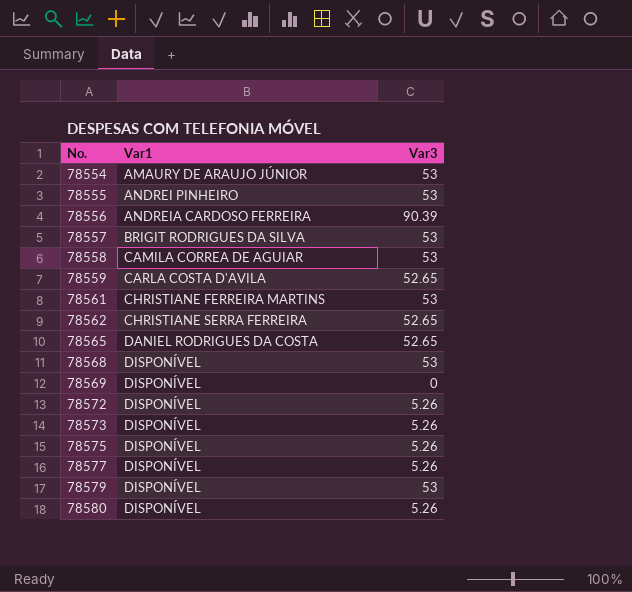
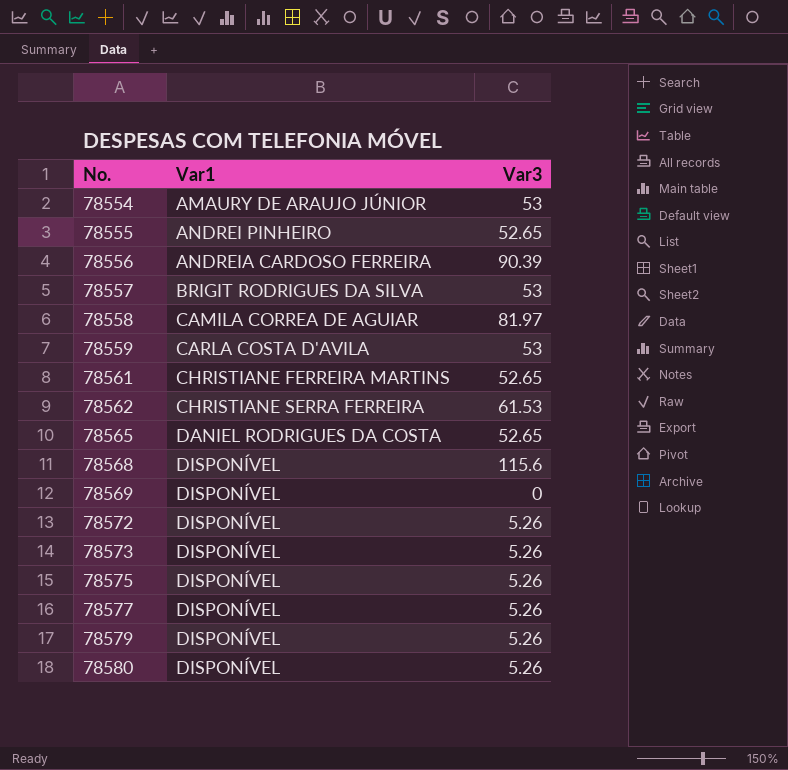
78555 | Var3: 53 -> 52.65
78558 | Var3: 53 -> 81.97
78559 | Var3: 52.65 -> 53
78561 | Var3: 53 -> 52.65
78562 | Var3: 52.65 -> 61.53
78568 | Var3: 53 -> 115.6
78579 | Var3: 53 -> 5.26

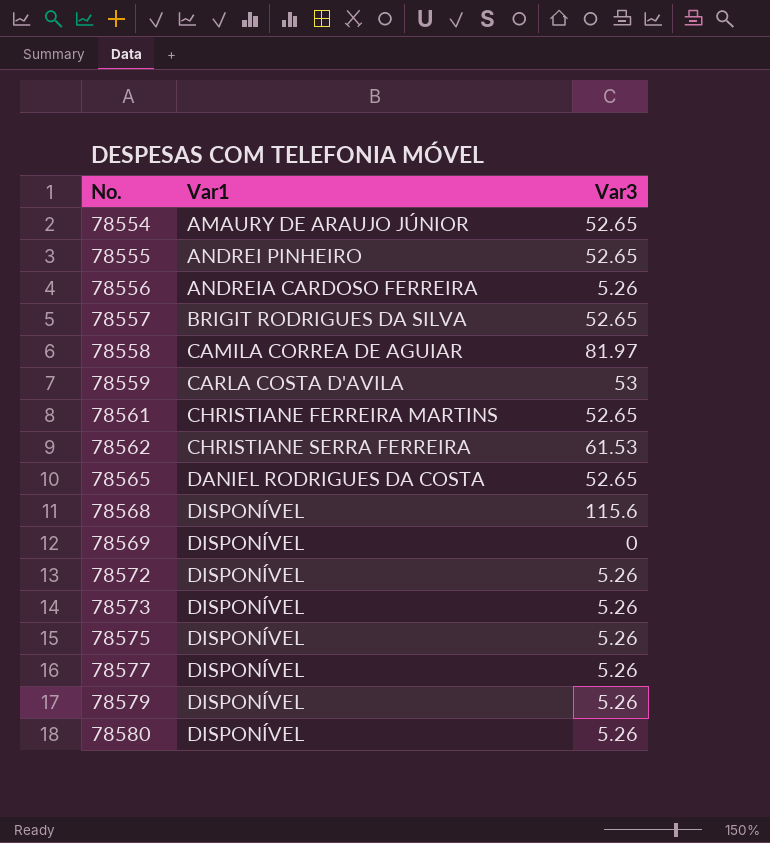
78554 | Var3: 53 -> 52.65
78556 | Var3: 90.39 -> 5.26
78557 | Var3: 53 -> 52.65

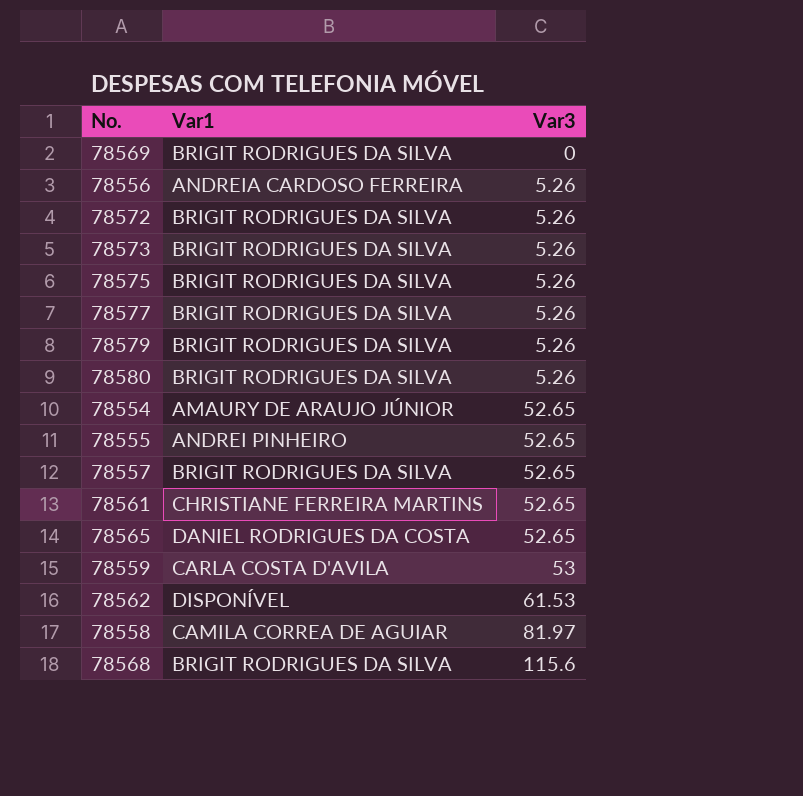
row order: No. ascending -> Var3 ascending
78569 | Var1: DISPONÍVEL -> BRIGIT RODRIGUES DA SILVA
78572 | Var1: DISPONÍVEL -> BRIGIT RODRIGUES DA SILVA
78573 | Var1: DISPONÍVEL -> BRIGIT RODRIGUES DA SILVA
78575 | Var1: DISPONÍVEL -> BRIGIT RODRIGUES DA SILVA
78577 | Var1: DISPONÍVEL -> BRIGIT RODRIGUES DA SILVA
78579 | Var1: DISPONÍVEL -> BRIGIT RODRIGUES DA SILVA
78580 | Var1: DISPONÍVEL -> BRIGIT RODRIGUES DA SILVA
78562 | Var1: CHRISTIANE SERRA FERREIRA -> DISPONÍVEL
78568 | Var1: DISPONÍVEL -> BRIGIT RODRIGUES DA SILVA

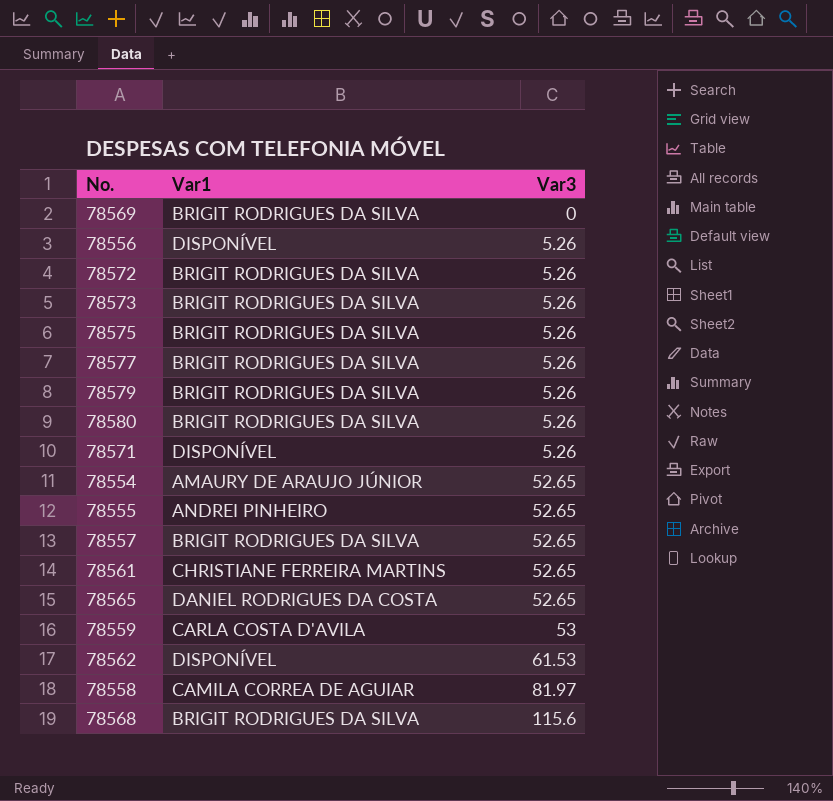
78556 | Var1: ANDREIA CARDOSO FERREIRA -> DISPONÍVEL
row 78571: none -> DISPONÍVEL | 5.26

